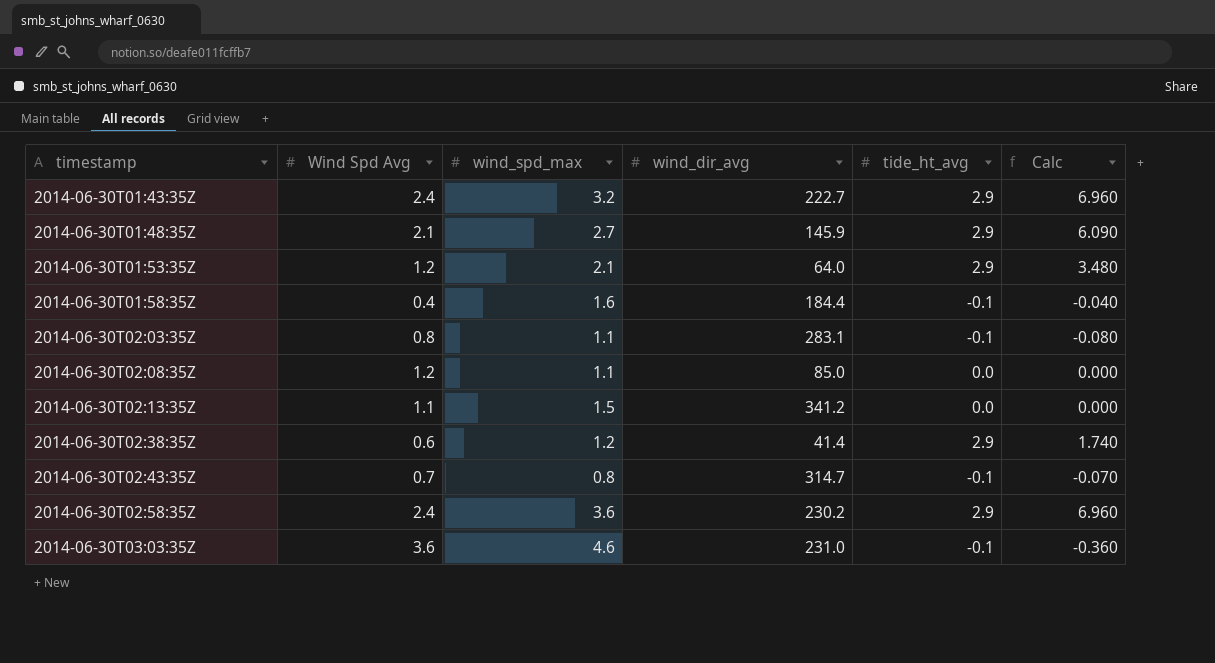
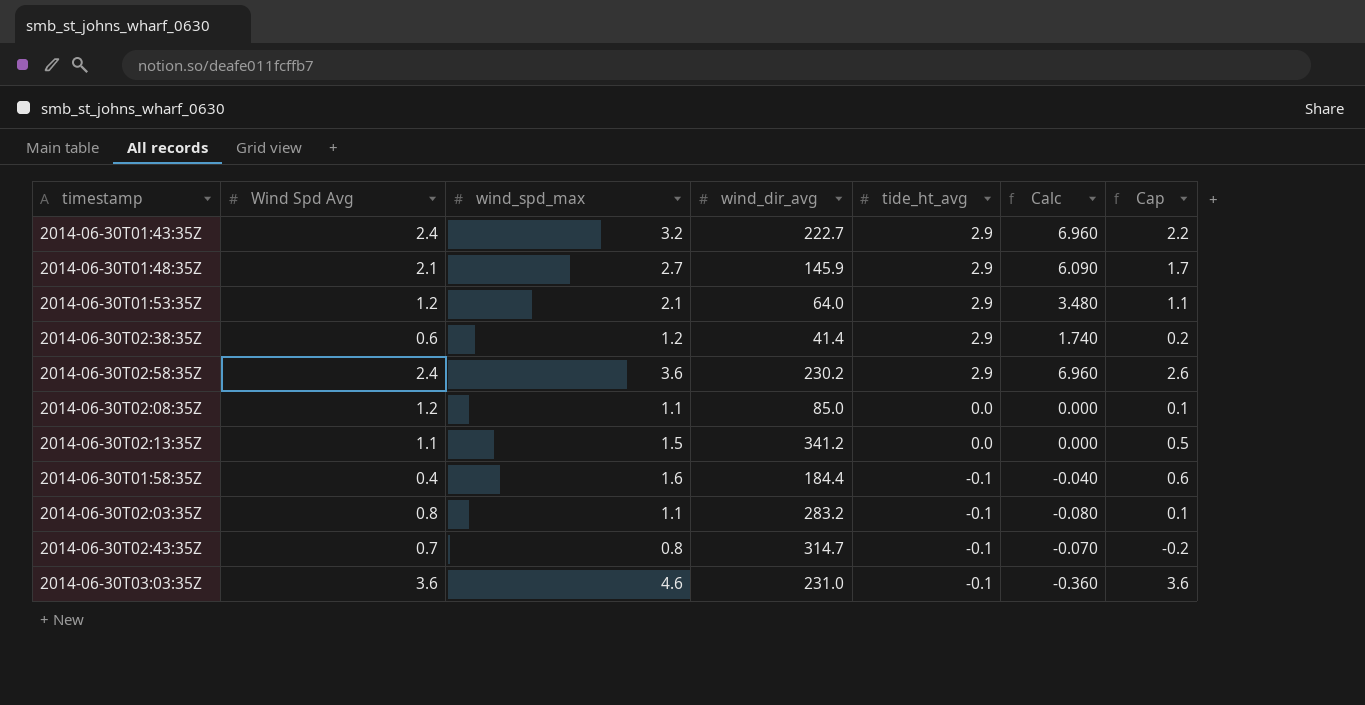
row order: timestamp ascending -> tide_ht_avg descending
column Cap | formula: none -> [wind_spd_max] - 1
2014-06-30T02:03:35Z | wind_dir_avg: 283.1 -> 283.2

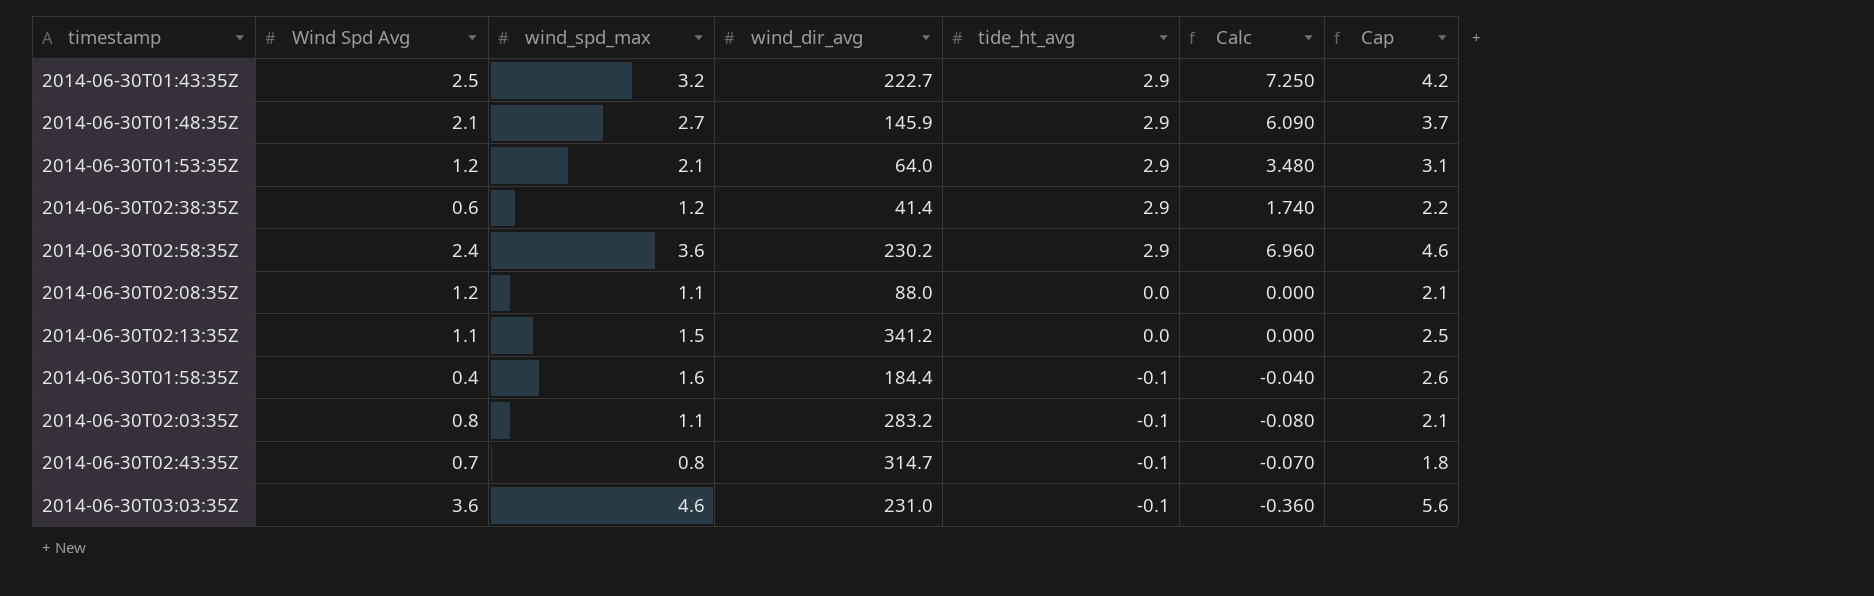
column Cap | formula: [wind_spd_max] - 1 -> [wind_spd_max] + 1
2014-06-30T01:43:35Z | Wind Spd Avg: 2.4 -> 2.5
2014-06-30T01:43:35Z | Calc: 6.960 -> 7.250
2014-06-30T02:08:35Z | wind_dir_avg: 85.0 -> 88.0

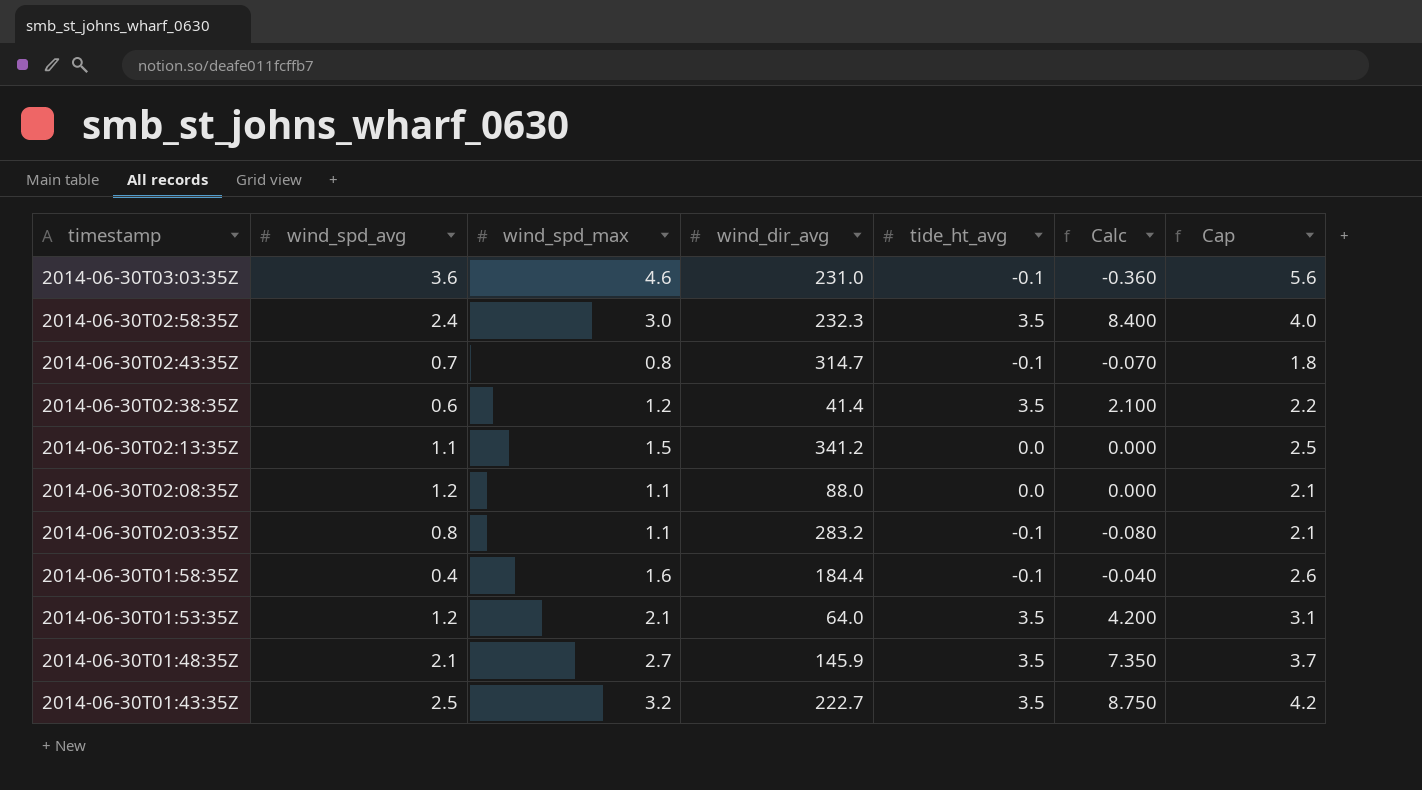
row order: tide_ht_avg descending -> timestamp descending
column name: Wind Spd Avg -> wind_spd_avg
2014-06-30T02:58:35Z | wind_spd_max: 3.6 -> 3.0
2014-06-30T02:58:35Z | wind_dir_avg: 230.2 -> 232.3
2014-06-30T02:58:35Z | tide_ht_avg: 2.9 -> 3.5
2014-06-30T02:58:35Z | Calc: 6.960 -> 8.400
2014-06-30T02:58:35Z | Cap: 4.6 -> 4.0
2014-06-30T02:38:35Z | tide_ht_avg: 2.9 -> 3.5
2014-06-30T02:38:35Z | Calc: 1.740 -> 2.100
2014-06-30T01:53:35Z | tide_ht_avg: 2.9 -> 3.5
2014-06-30T01:53:35Z | Calc: 3.480 -> 4.200
2014-06-30T01:48:35Z | tide_ht_avg: 2.9 -> 3.5
2014-06-30T01:48:35Z | Calc: 6.090 -> 7.350
2014-06-30T01:43:35Z | tide_ht_avg: 2.9 -> 3.5
2014-06-30T01:43:35Z | Calc: 7.250 -> 8.750

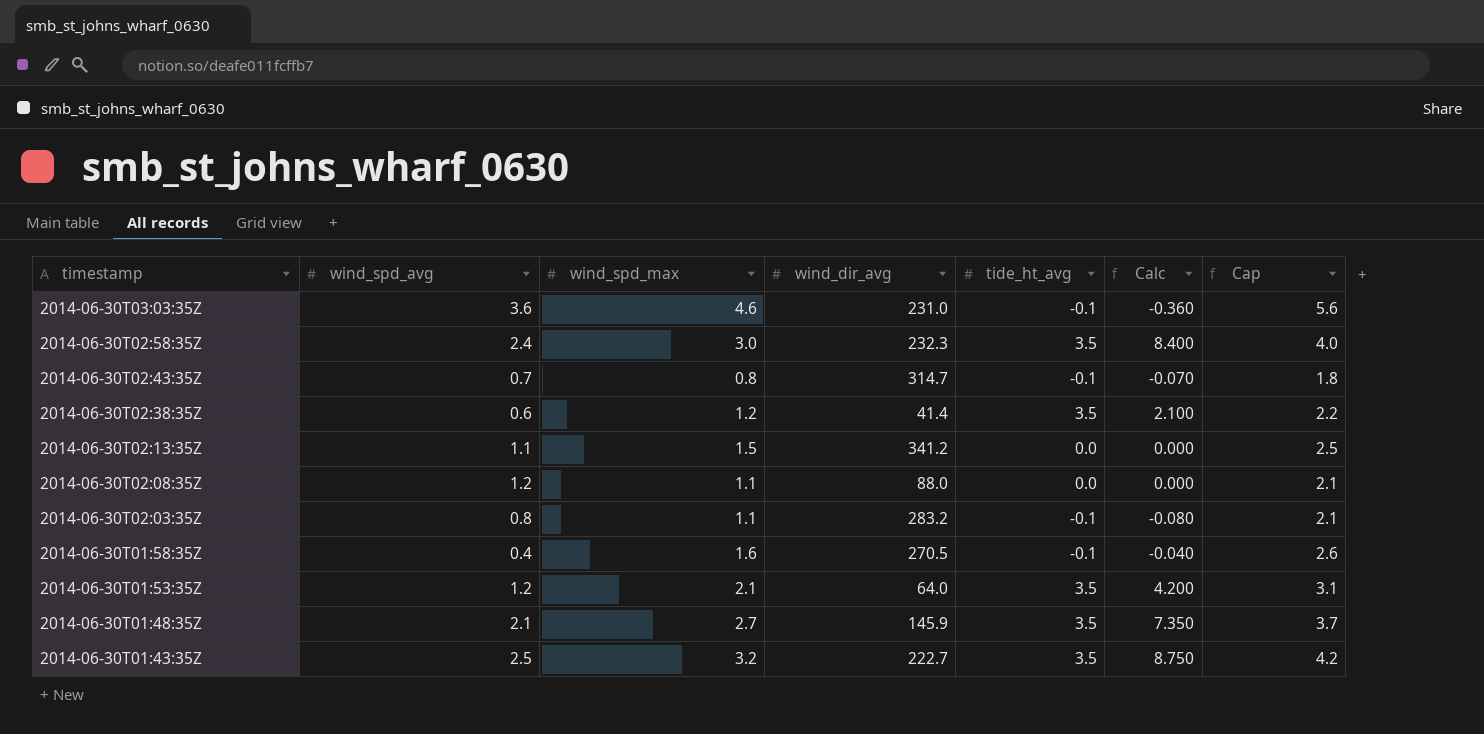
2014-06-30T01:58:35Z | wind_dir_avg: 184.4 -> 270.5

